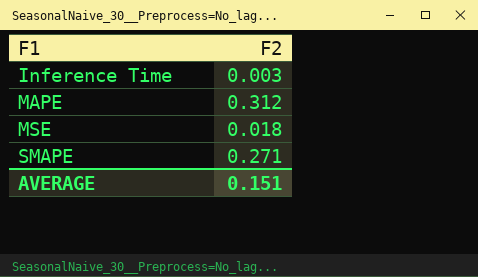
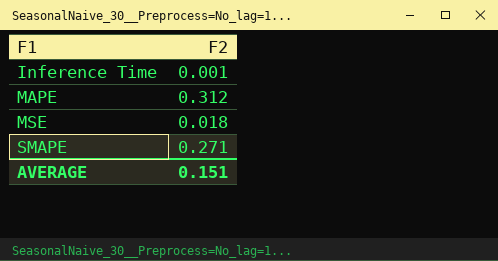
Inference Time | F2: 0.003 -> 0.001

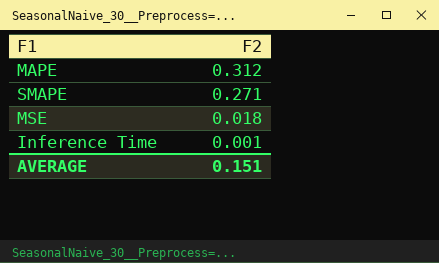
row order: F1 ascending -> F2 descending

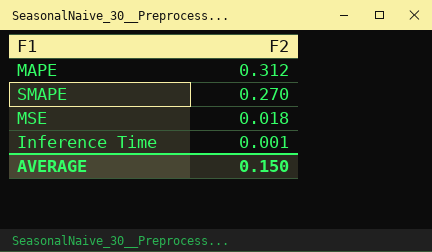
SMAPE | F2: 0.271 -> 0.270
AVERAGE | F2: 0.151 -> 0.150

